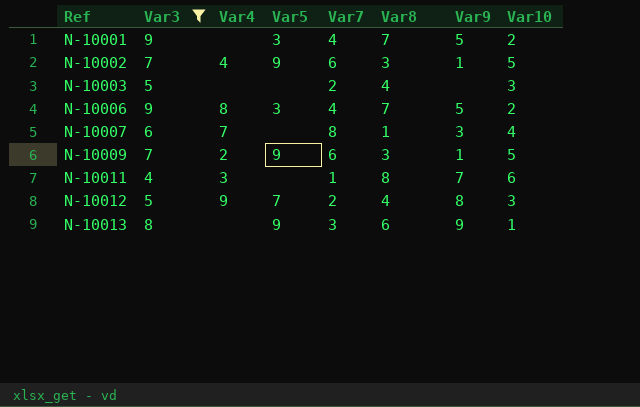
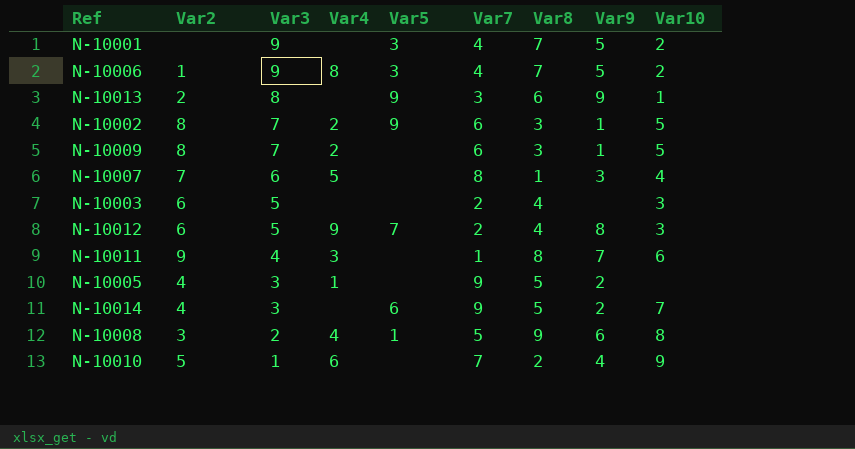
filter: Var3 >= 4 -> none
row order: Ref ascending -> Var3 descending
column Var2 | position: none -> 2
N-10002 | Var4: 4 -> 2
N-10009 | Var5: 9 -> none
N-10007 | Var4: 7 -> 5

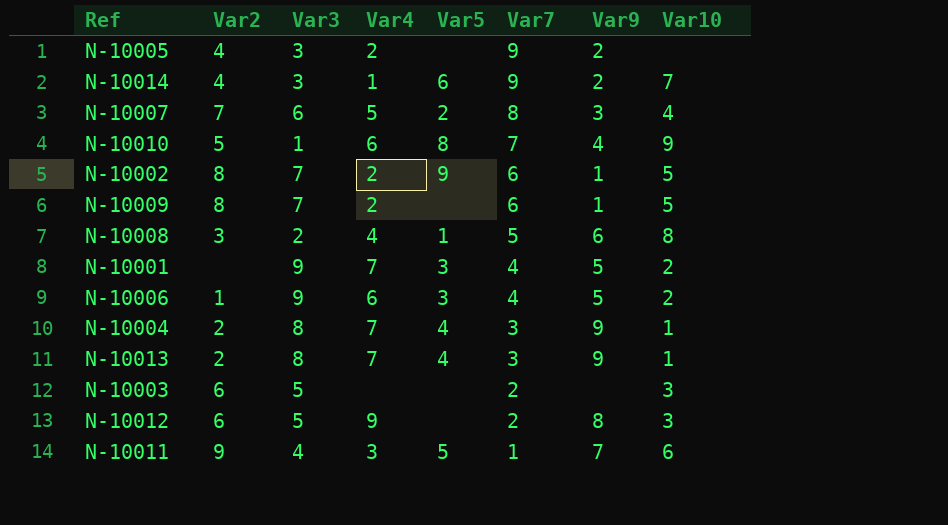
row order: Var3 descending -> Var7 descending
column Var8 | position: 7 -> none
N-10005 | Var4: 1 -> 2
N-10014 | Var4: none -> 1
N-10007 | Var5: none -> 2
N-10010 | Var5: none -> 8
N-10001 | Var4: none -> 7
N-10006 | Var4: 8 -> 6
row N-10004: none -> 2 | 8 | 7 | 4 | 3 | 9 | 1
N-10013 | Var4: none -> 7
N-10013 | Var5: 9 -> 4
N-10012 | Var5: 7 -> none
N-10011 | Var5: none -> 5

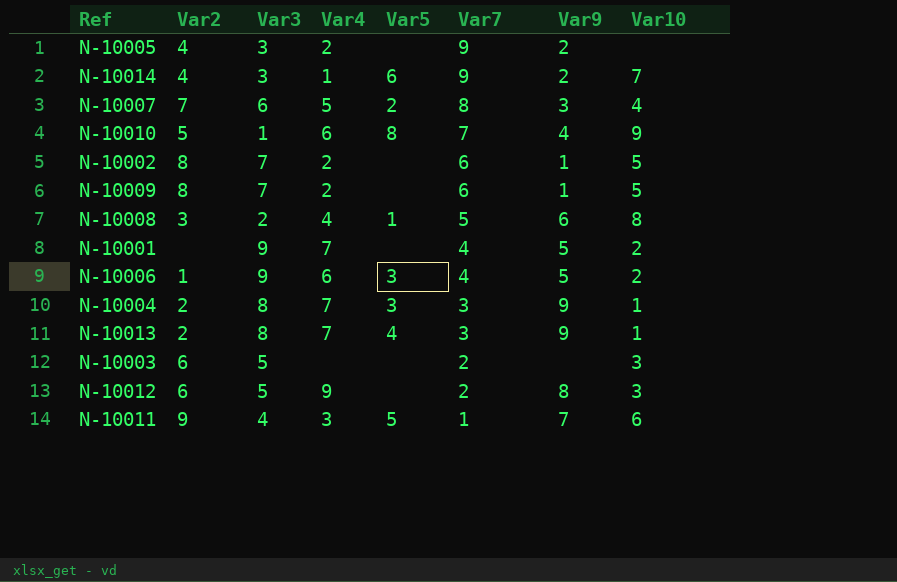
N-10002 | Var5: 9 -> none
N-10001 | Var5: 3 -> none
N-10004 | Var5: 4 -> 3

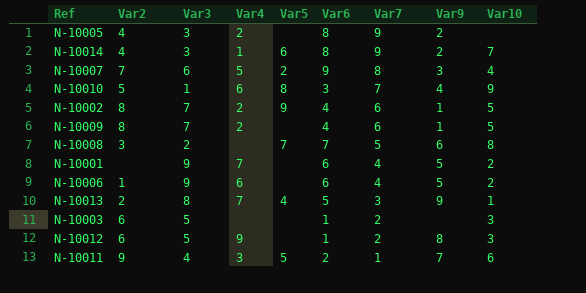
column Var6 | position: none -> 6
row N-10004: 2 | 8 | 7 | 3 | 3 | 9 | 1 -> none
N-10002 | Var5: none -> 9
N-10008 | Var4: 4 -> none
N-10008 | Var5: 1 -> 7
N-10006 | Var5: 3 -> none

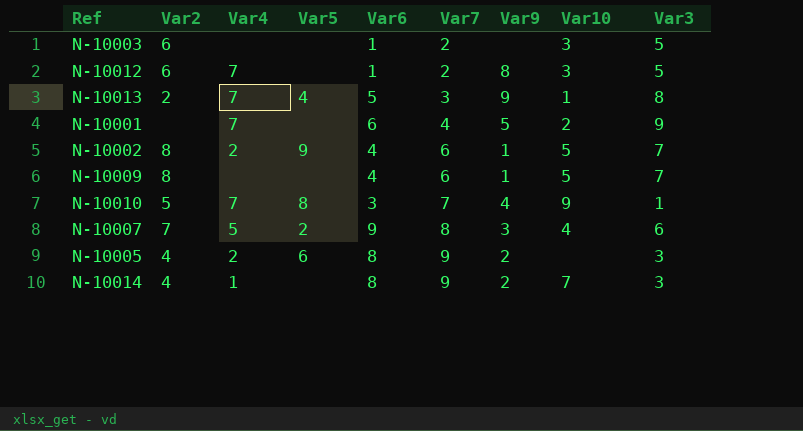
row order: Var7 descending -> Var7 ascending
column Var3 | position: 3 -> 9
row N-10008: 3 | 2 | none | 7 | 7 | 5 | 6 | 8 -> none
row N-10006: 1 | 9 | 6 | none | 6 | 4 | 5 | 2 -> none
row N-10011: 9 | 4 | 3 | 5 | 2 | 1 | 7 | 6 -> none
N-10012 | Var4: 9 -> 7
N-10009 | Var4: 2 -> none
N-10010 | Var4: 6 -> 7
N-10005 | Var5: none -> 6
N-10014 | Var5: 6 -> none

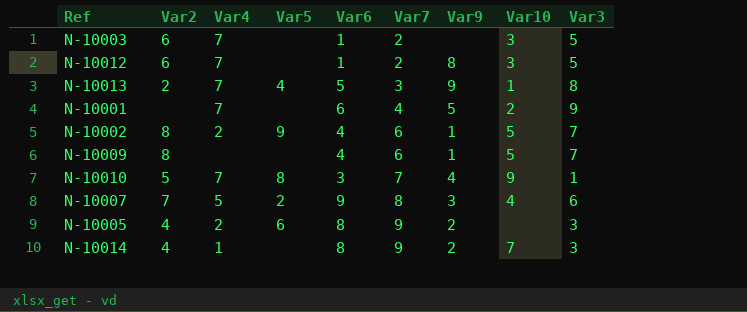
N-10003 | Var4: none -> 7

